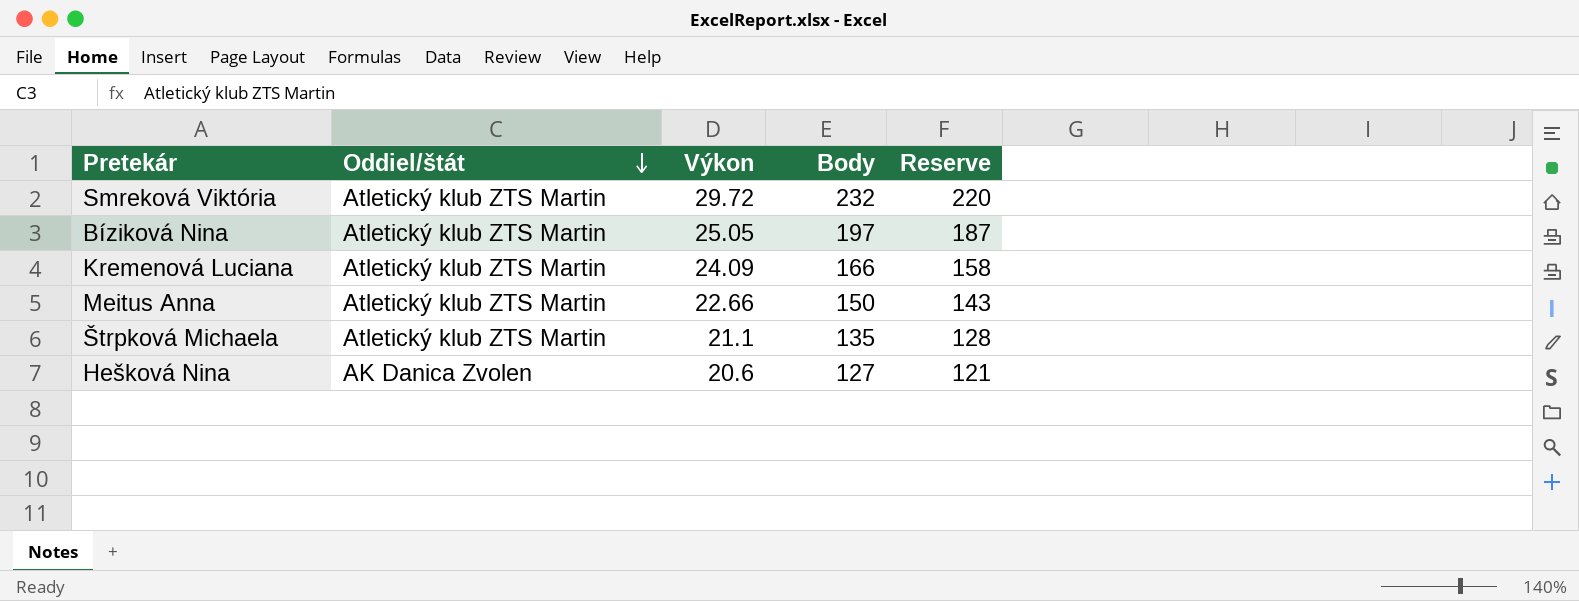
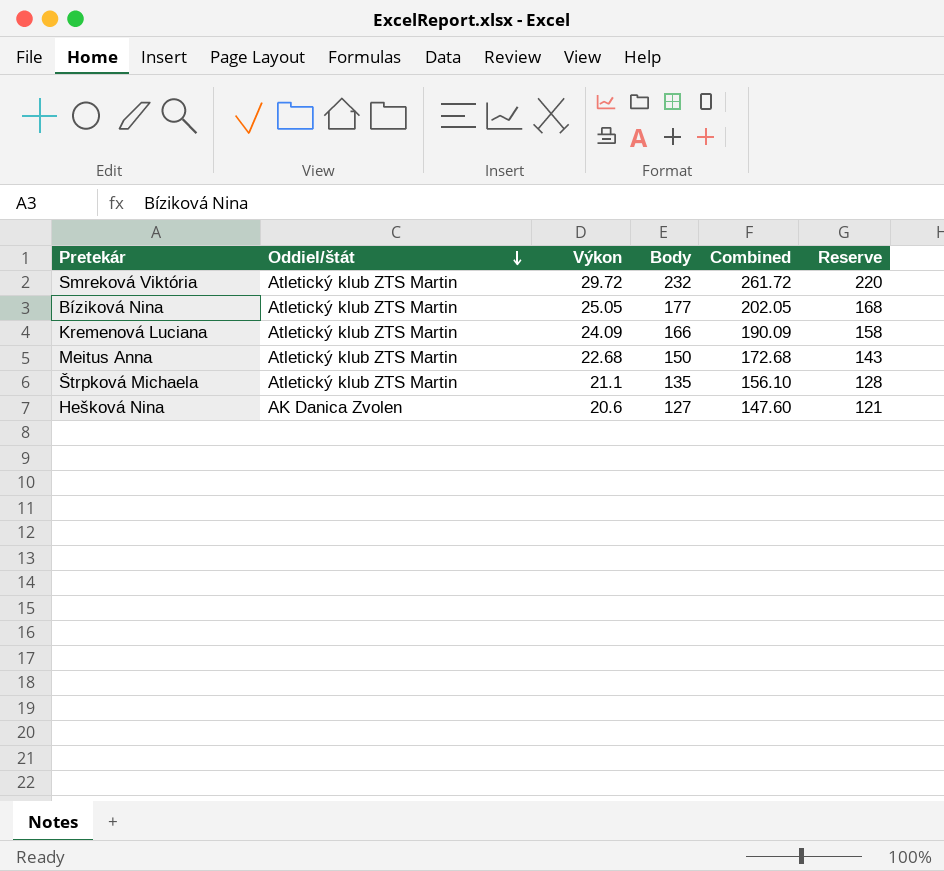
column Combined | formula: none -> [Výkon] + [Body]
Bíziková Nina | Body: 197 -> 177
Bíziková Nina | Reserve: 187 -> 168
Meitus Anna | Výkon: 22.66 -> 22.68

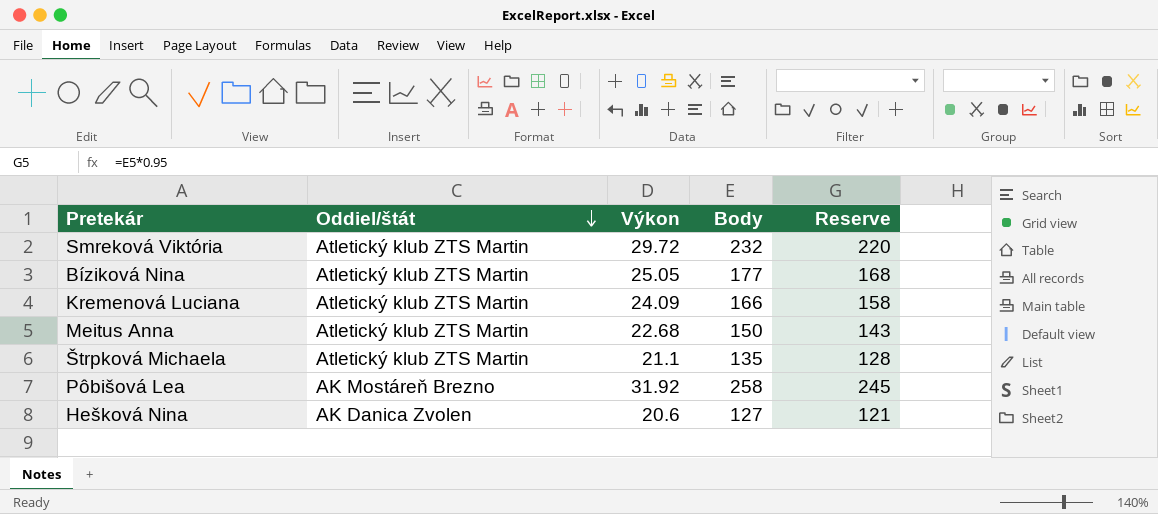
column Combined | formula: [Výkon] + [Body] -> none
row Pôbišová Lea: none -> AK Mostáreň Brezno | 31.92 | 258 | 245

